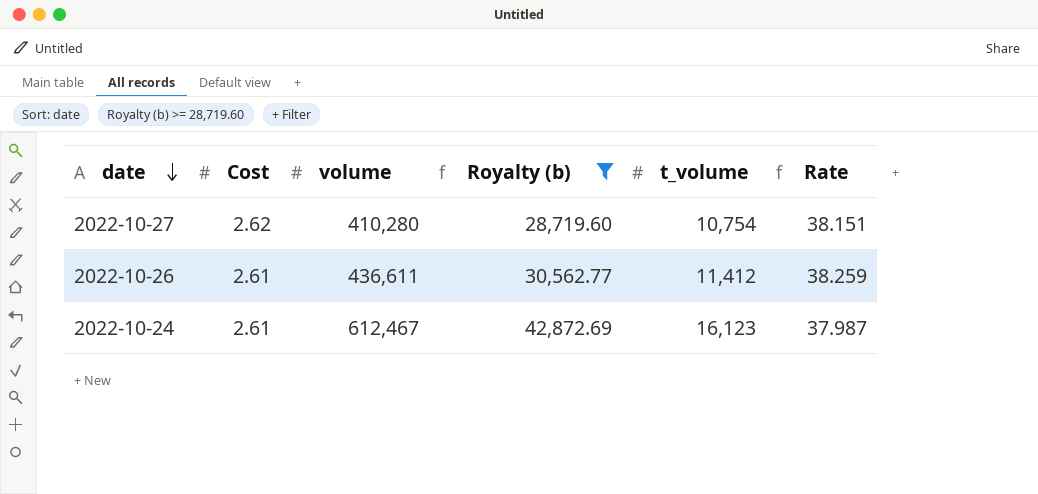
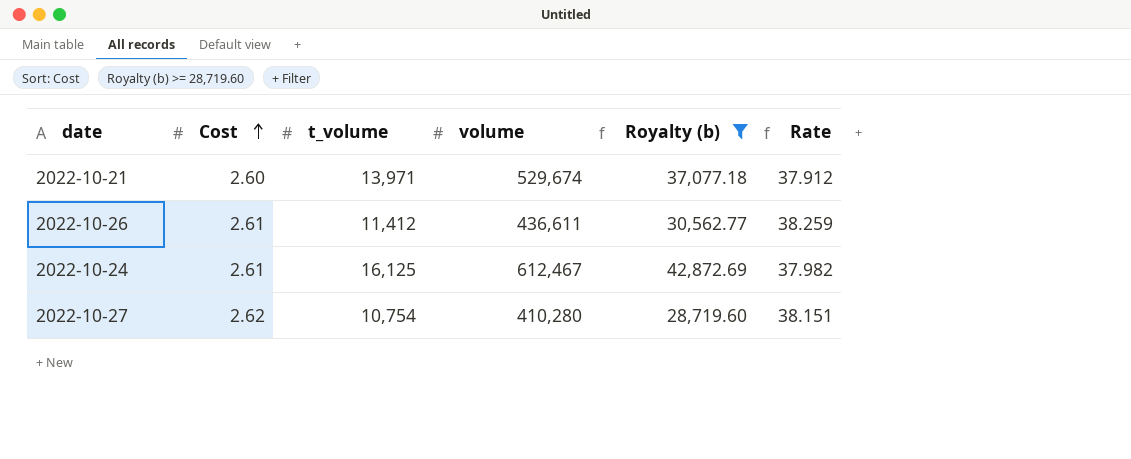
row order: date descending -> Cost ascending
column t_volume | position: 5 -> 3
row 2022-10-21: none -> 2.60 | 13,971 | 529,674 | 37,077.18 | 37.912
2022-10-24 | t_volume: 16,123 -> 16,125
2022-10-24 | Rate: 37.987 -> 37.982

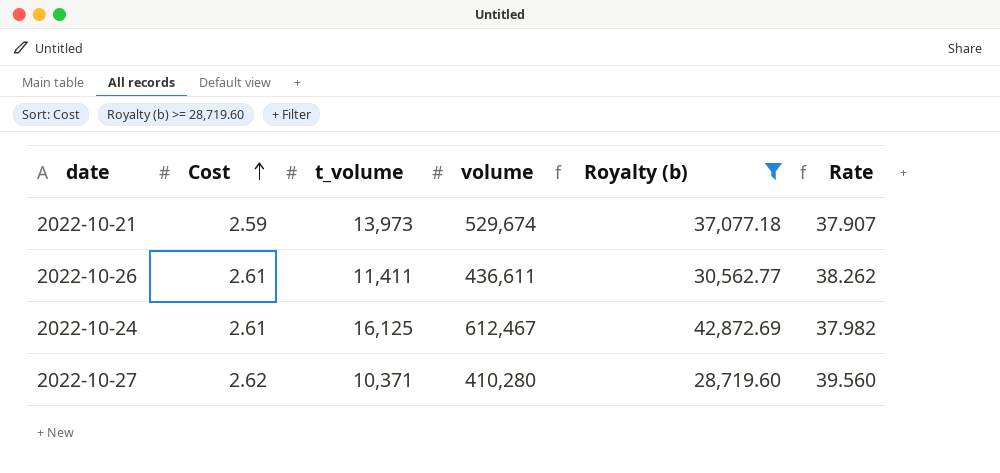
2022-10-21 | Cost: 2.60 -> 2.59
2022-10-21 | t_volume: 13,971 -> 13,973
2022-10-21 | Rate: 37.912 -> 37.907
2022-10-26 | t_volume: 11,412 -> 11,411
2022-10-26 | Rate: 38.259 -> 38.262
2022-10-27 | t_volume: 10,754 -> 10,371
2022-10-27 | Rate: 38.151 -> 39.560

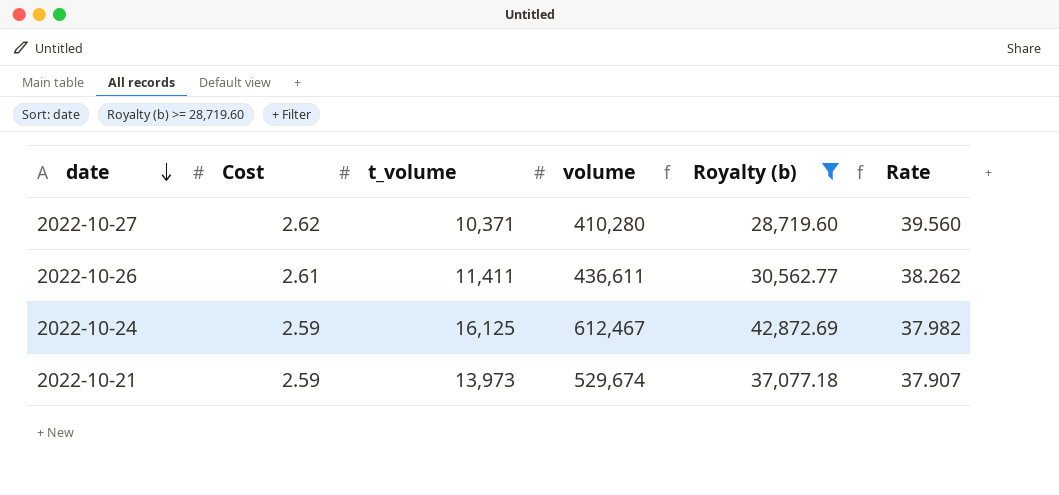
row order: Cost ascending -> date descending
2022-10-24 | Cost: 2.61 -> 2.59

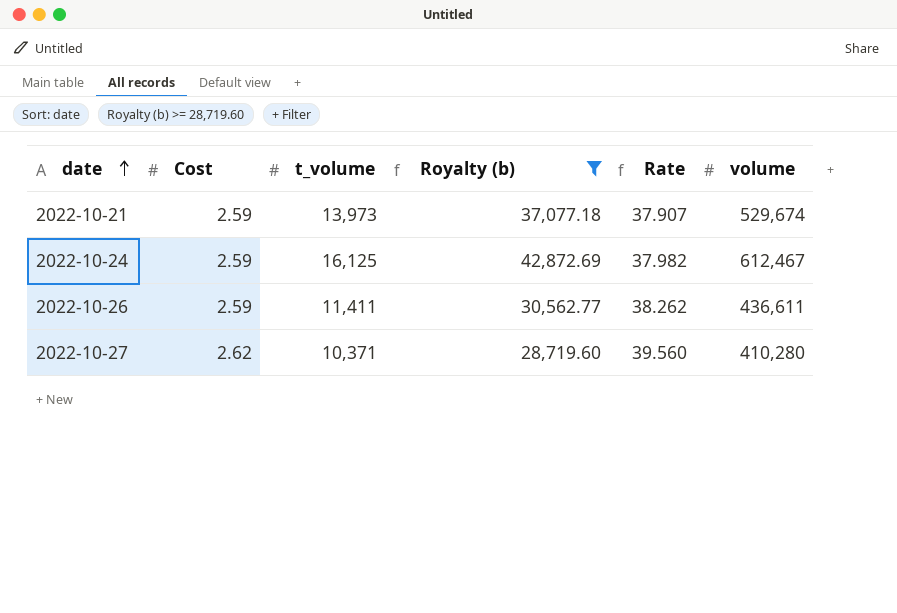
row order: date descending -> date ascending
column volume | position: 4 -> 6
2022-10-26 | Cost: 2.61 -> 2.59

